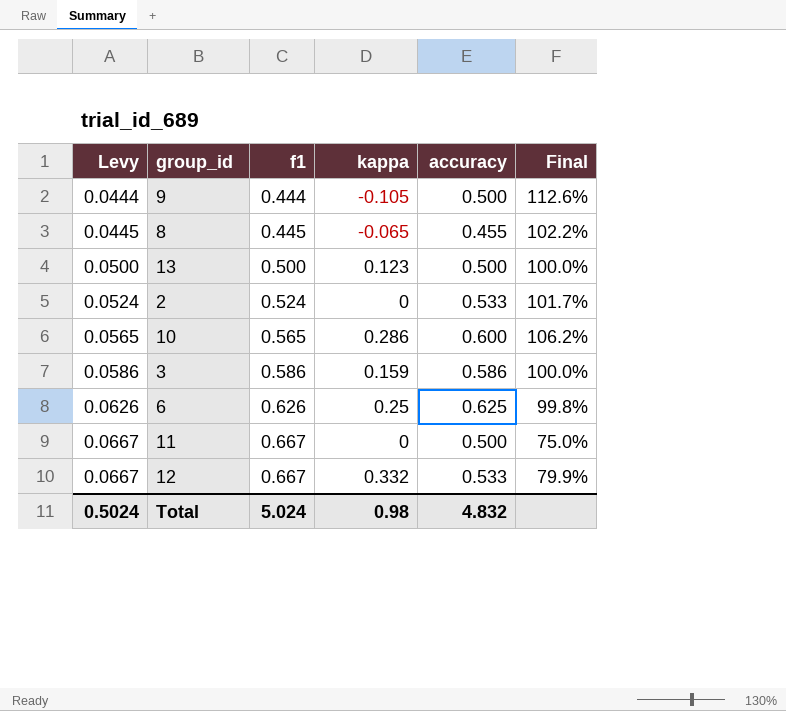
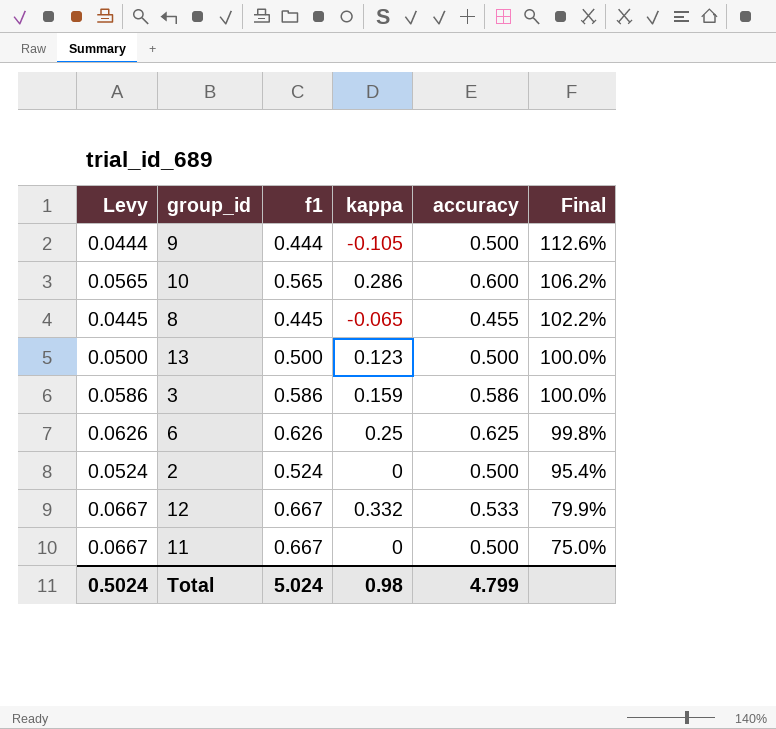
row order: Levy ascending -> Final descending
2 | accuracy: 0.533 -> 0.500
2 | Final: 101.7% -> 95.4%
Total | accuracy: 4.832 -> 4.799

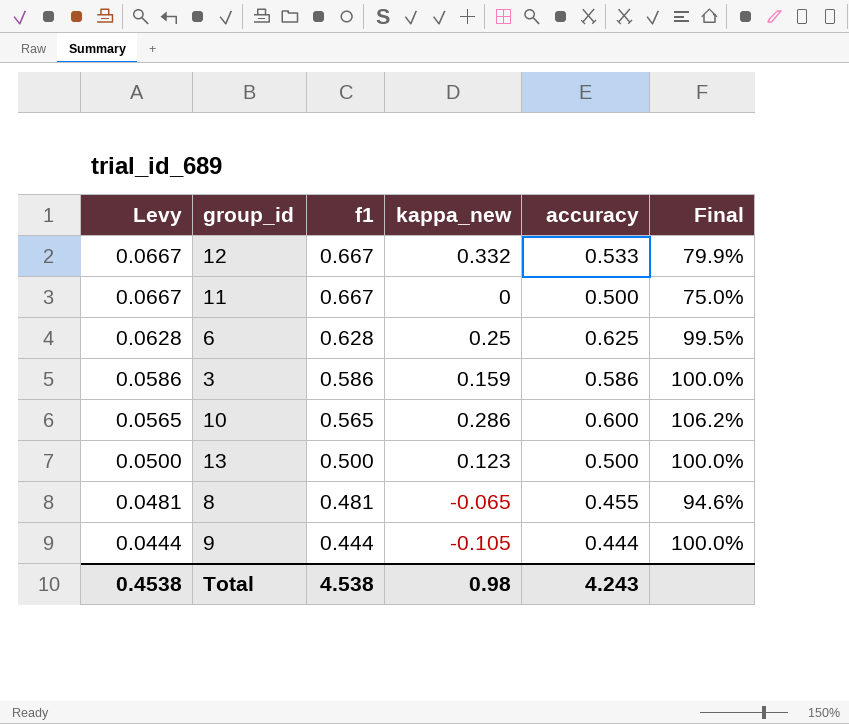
row order: Final descending -> Levy descending
column name: kappa -> kappa_new
row 2: 0.0524 | 0.524 | 0 | 0.500 | 95.4% -> none
6 | Levy: 0.0626 -> 0.0628
6 | f1: 0.626 -> 0.628
6 | Final: 99.8% -> 99.5%
8 | Levy: 0.0445 -> 0.0481
8 | f1: 0.445 -> 0.481
8 | Final: 102.2% -> 94.6%
9 | accuracy: 0.500 -> 0.444
9 | Final: 112.6% -> 100.0%
Total | Levy: 0.5024 -> 0.4538
Total | f1: 5.024 -> 4.538
Total | accuracy: 4.799 -> 4.243

